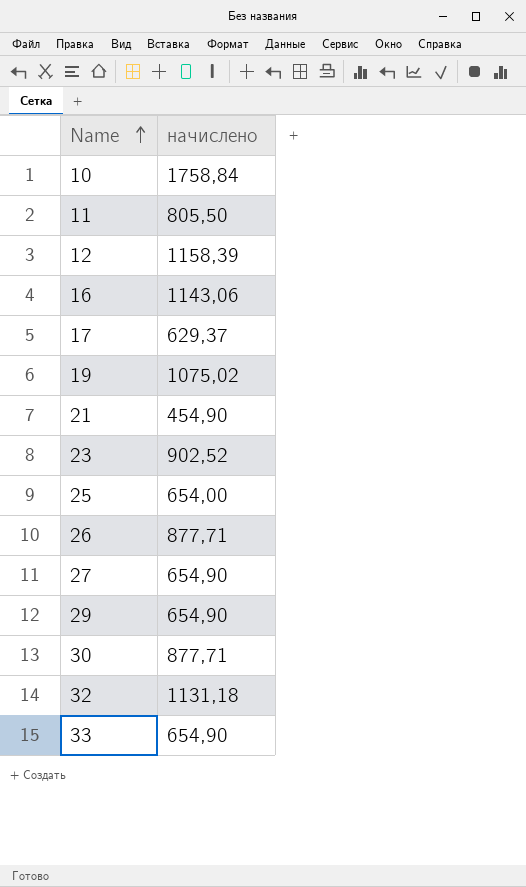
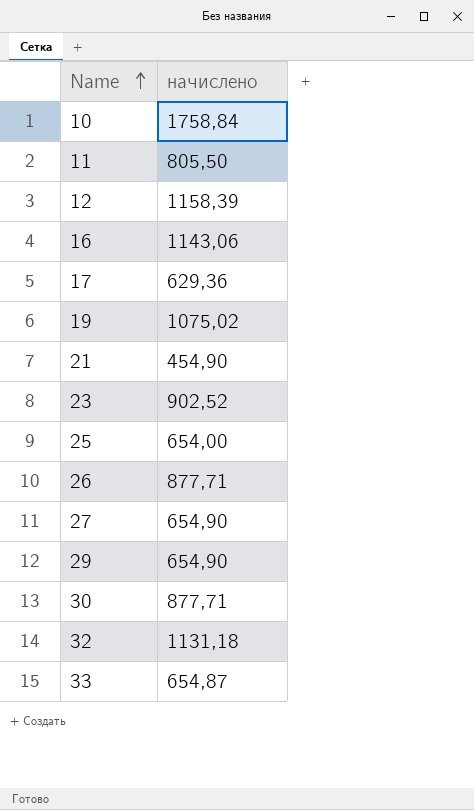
17 | начислено: 629,37 -> 629,36
33 | начислено: 654,90 -> 654,87

